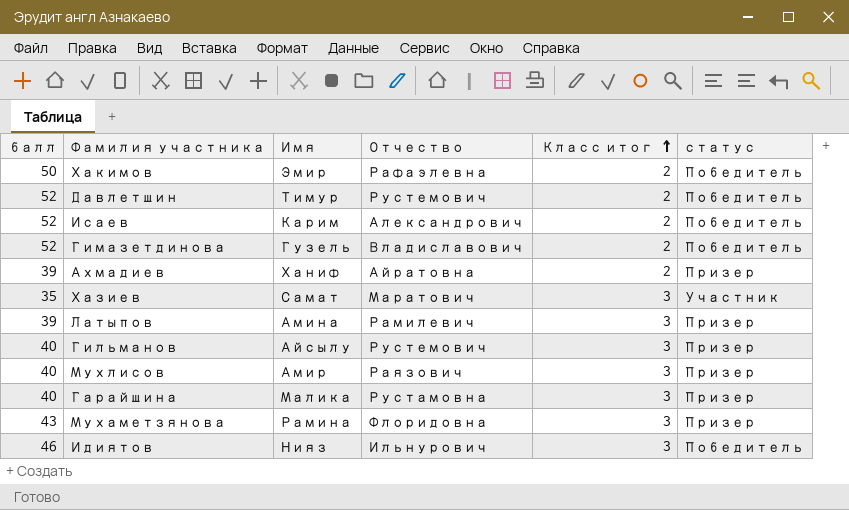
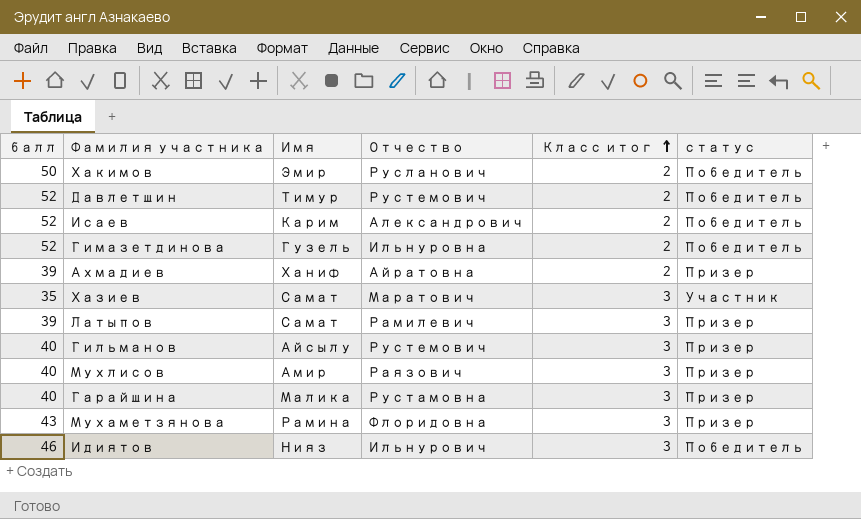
Хакимов | Отчество: Рафаэлевна -> Русланович
Гимазетдинова | Отчество: Владиславович -> Ильнуровна
Латыпов | Имя: Амина -> Самат

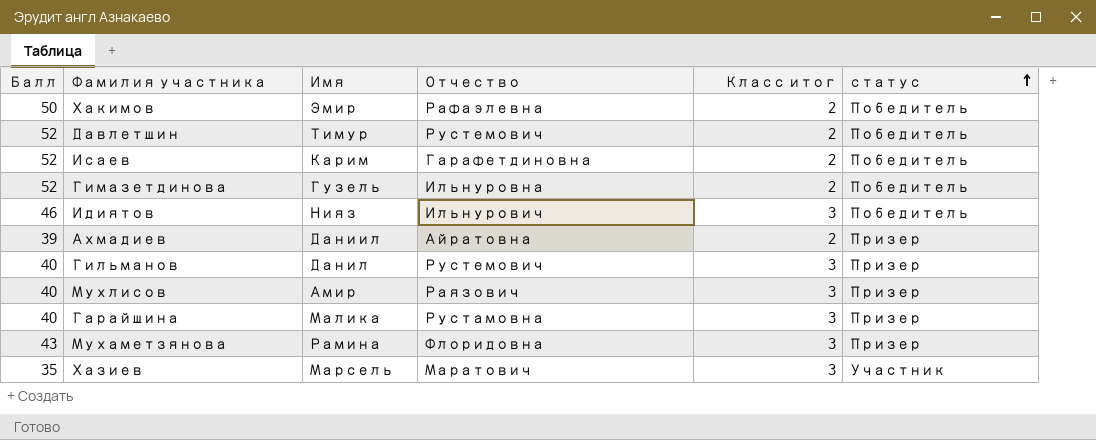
row order: Класс итог ascending -> статус ascending
column name: балл -> Балл
row Латыпов: 39 | Самат | Рамилевич | 3 | Призер -> none
Хакимов | Отчество: Русланович -> Рафаэлевна
Исаев | Отчество: Александрович -> Гарафетдиновна
Ахмадиев | Имя: Ханиф -> Даниил
Гильманов | Имя: Айсылу -> Данил
Хазиев | Имя: Самат -> Марсель

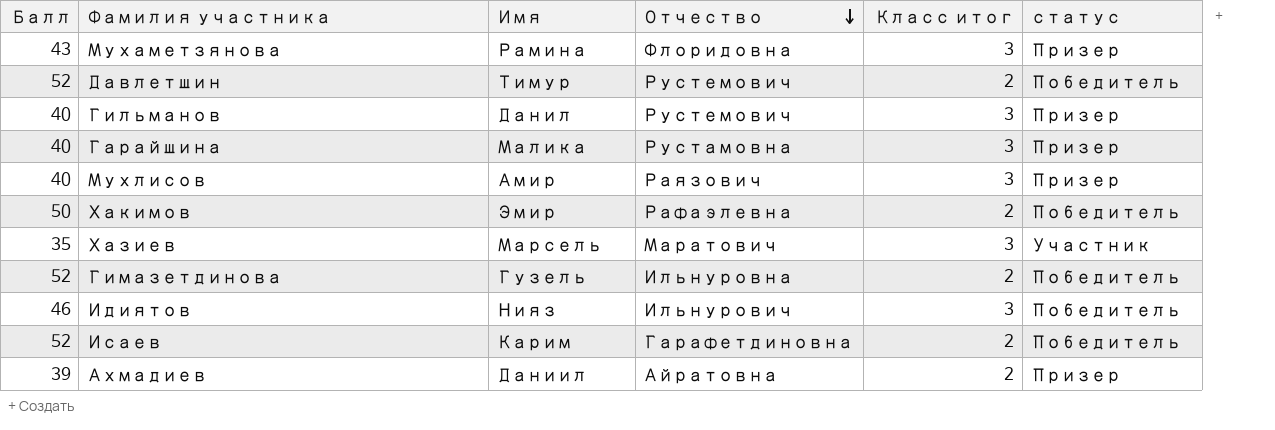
row order: статус ascending -> Отчество descending

